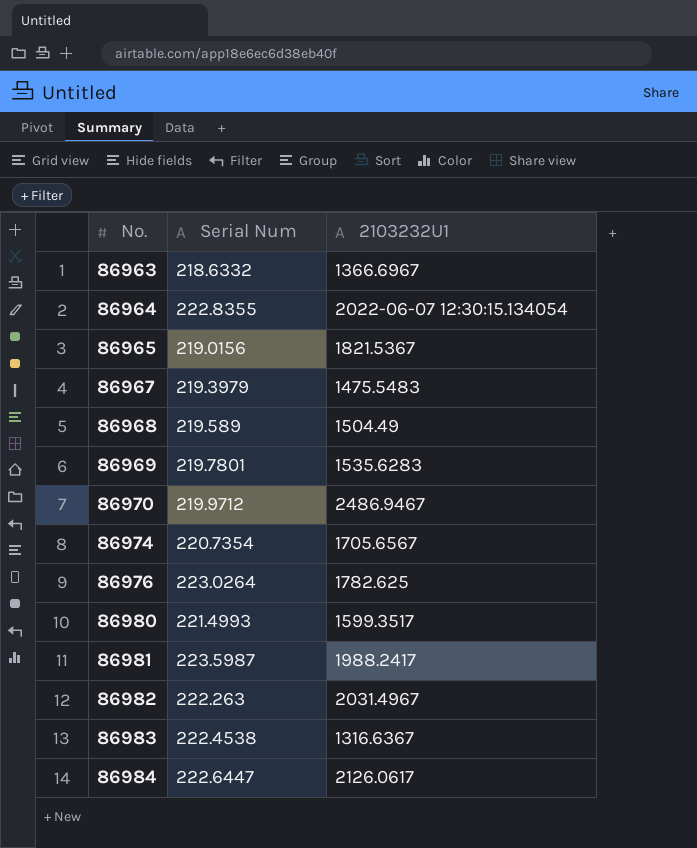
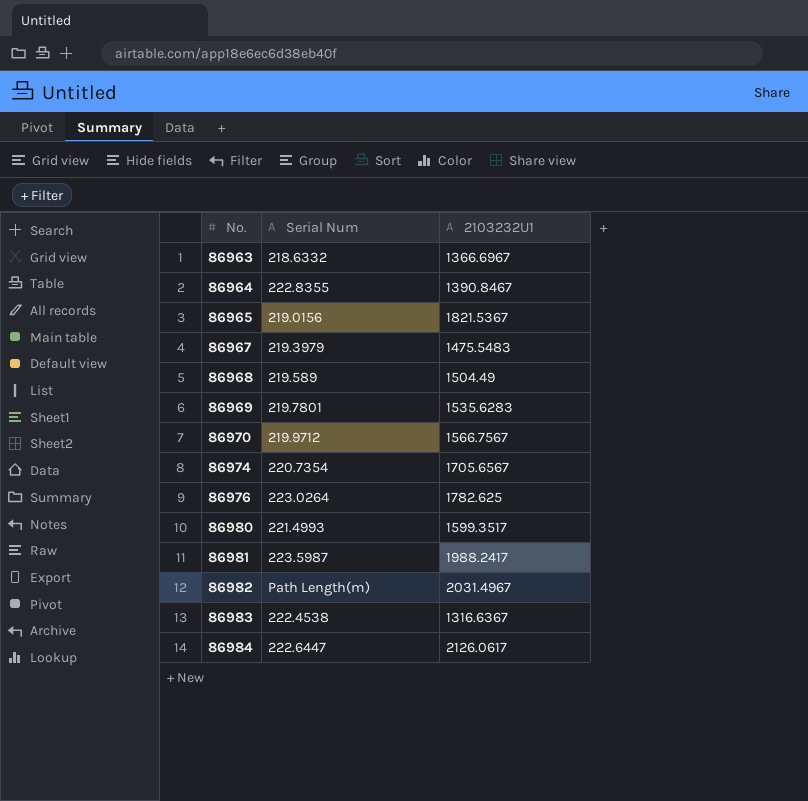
86964 | 2103232U1: 2022-06-07 12:30:15.134054 -> 1390.8467
86970 | 2103232U1: 2486.9467 -> 1566.7567
86982 | Serial Num: 222.263 -> Path Length(m)

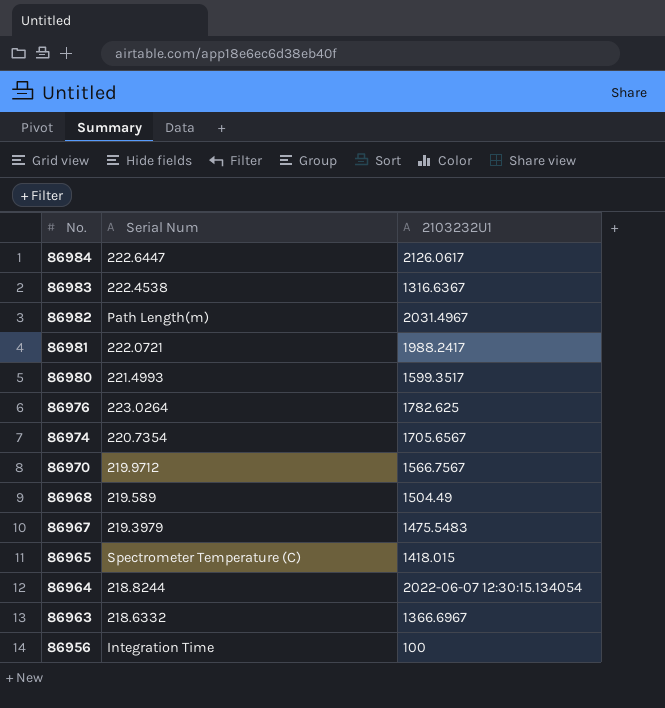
row order: No. ascending -> No. descending
row 86969: 219.7801 | 1535.6283 -> none
86981 | Serial Num: 223.5987 -> 222.0721
86965 | Serial Num: 219.0156 -> Spectrometer Temperature (C)
86965 | 2103232U1: 1821.5367 -> 1418.015
86964 | Serial Num: 222.8355 -> 218.8244
86964 | 2103232U1: 1390.8467 -> 2022-06-07 12:30:15.134054
row 86956: none -> Integration Time | 100

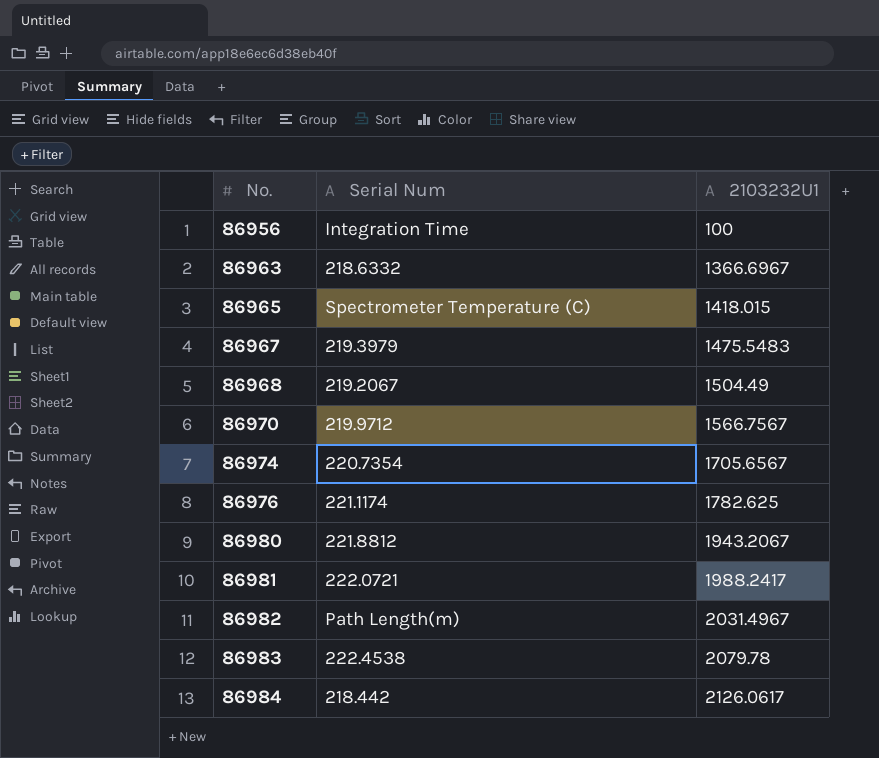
row order: No. descending -> No. ascending
row 86964: 218.8244 | 2022-06-07 12:30:15.134054 -> none
86968 | Serial Num: 219.589 -> 219.2067
86976 | Serial Num: 223.0264 -> 221.1174
86980 | Serial Num: 221.4993 -> 221.8812
86980 | 2103232U1: 1599.3517 -> 1943.2067
86983 | 2103232U1: 1316.6367 -> 2079.78
86984 | Serial Num: 222.6447 -> 218.442

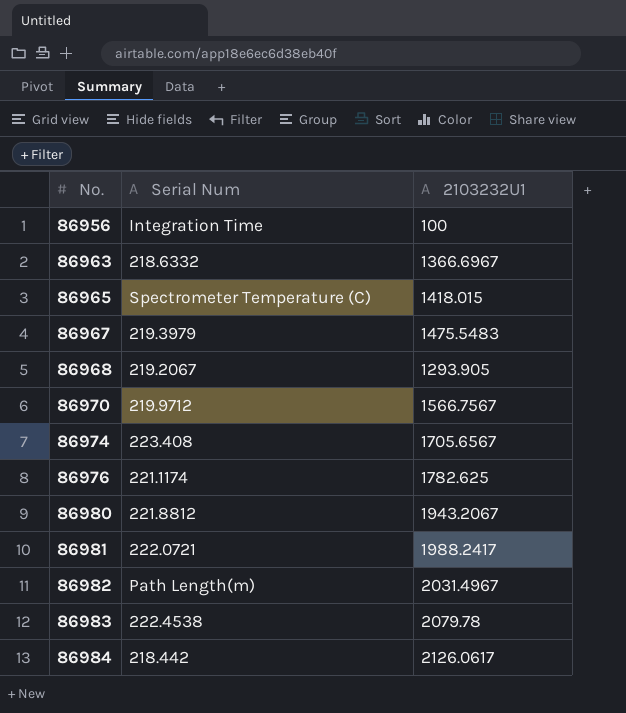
86968 | 2103232U1: 1504.49 -> 1293.905
86974 | Serial Num: 220.7354 -> 223.408

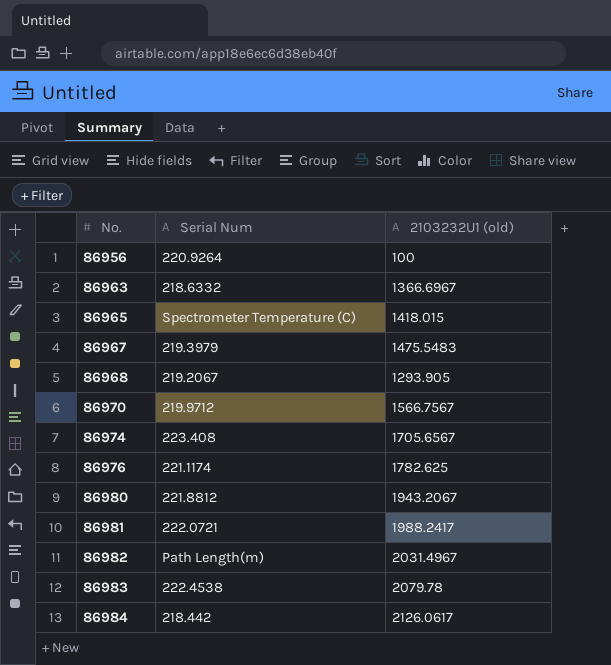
column name: 2103232U1 -> 2103232U1 (old)
86956 | Serial Num: Integration Time -> 220.9264

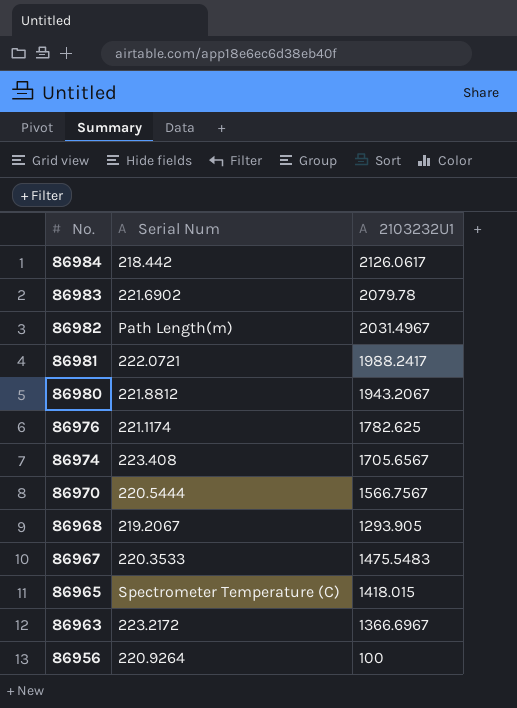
row order: No. ascending -> No. descending
column name: 2103232U1 (old) -> 2103232U1
86983 | Serial Num: 222.4538 -> 221.6902
86970 | Serial Num: 219.9712 -> 220.5444
86967 | Serial Num: 219.3979 -> 220.3533
86963 | Serial Num: 218.6332 -> 223.2172

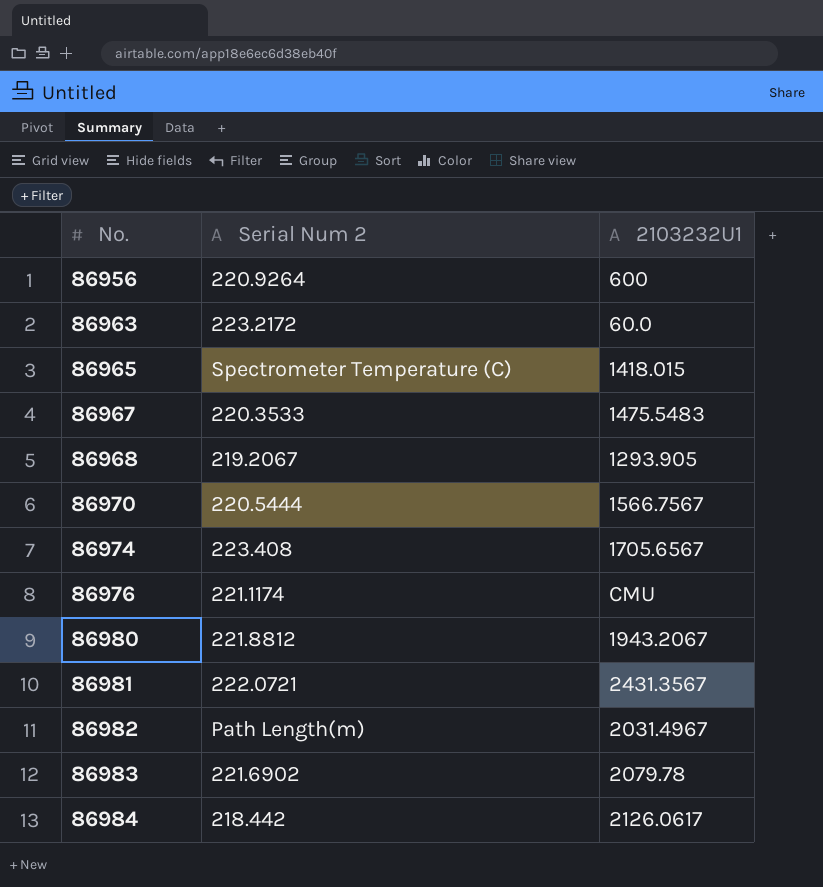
row order: No. descending -> No. ascending
column name: Serial Num -> Serial Num 2
86956 | 2103232U1: 100 -> 600
86963 | 2103232U1: 1366.6967 -> 60.0
86976 | 2103232U1: 1782.625 -> CMU
86981 | 2103232U1: 1988.2417 -> 2431.3567

